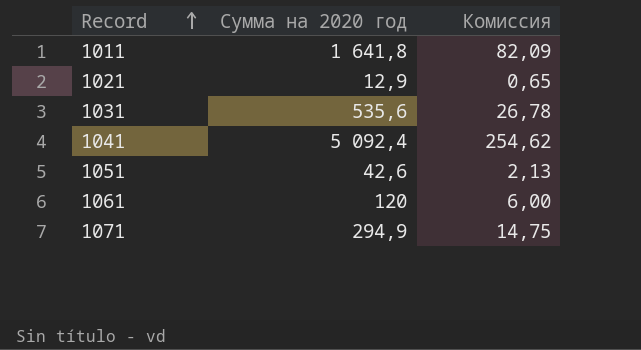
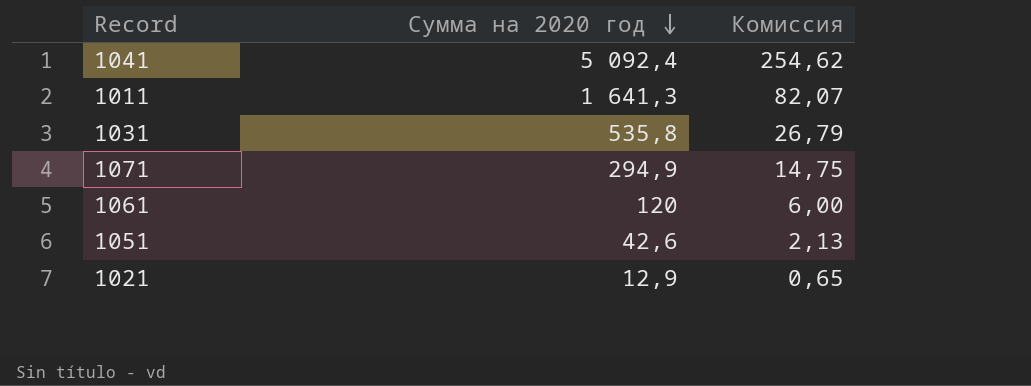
row order: Record ascending -> Сумма на 2020 год descending
1011 | Сумма на 2020 год: 1 641,8 -> 1 641,3
1011 | Комиссия: 82,09 -> 82,07
1031 | Сумма на 2020 год: 535,6 -> 535,8
1031 | Комиссия: 26,78 -> 26,79

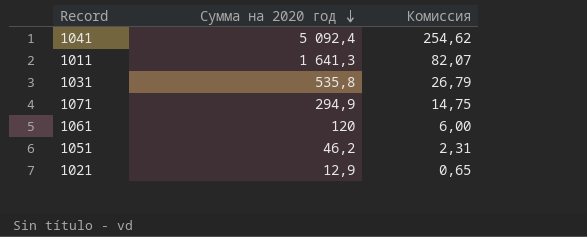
1051 | Сумма на 2020 год: 42,6 -> 46,2
1051 | Комиссия: 2,13 -> 2,31

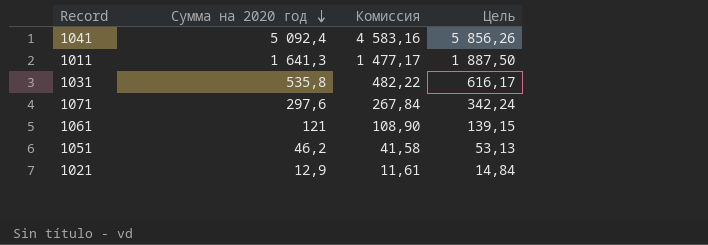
column Комиссия | formula: [Сумма на 2020 год] * 0,05 -> [Сумма на 2020 год] * 0,9
column Цель | formula: none -> [Сумма на 2020 год] * 1,15
1071 | Сумма на 2020 год: 294,9 -> 297,6
1061 | Сумма на 2020 год: 120 -> 121

